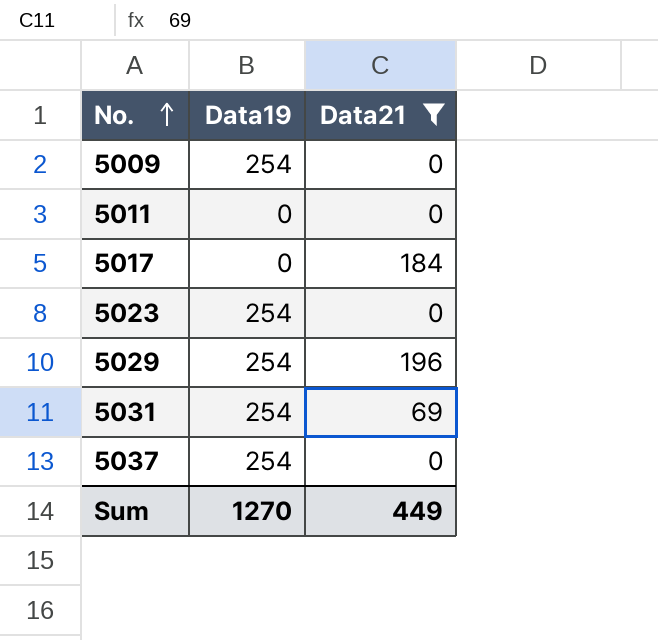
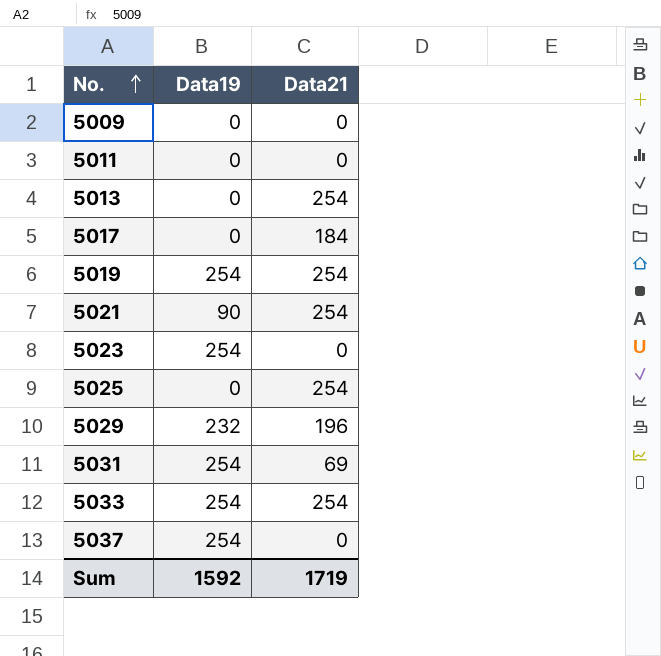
filter: Data21 != 254 -> none
5009 | Data19: 254 -> 0
5029 | Data19: 254 -> 232
Sum | Data19: 1270 -> 1592
Sum | Data21: 449 -> 1719

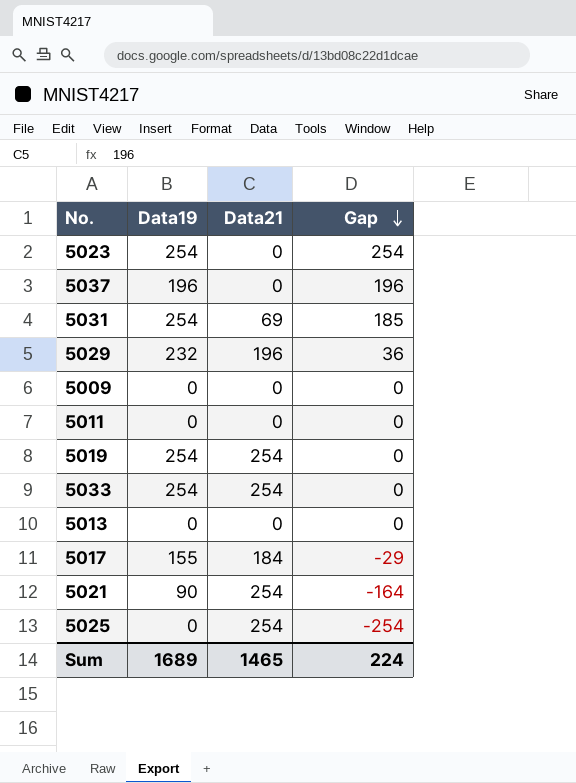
row order: No. ascending -> Gap descending
column Gap | formula: none -> [Data19] - [Data21]
5037 | Data19: 254 -> 196
5013 | Data21: 254 -> 0
5017 | Data19: 0 -> 155
Sum | Data19: 1592 -> 1689
Sum | Data21: 1719 -> 1465

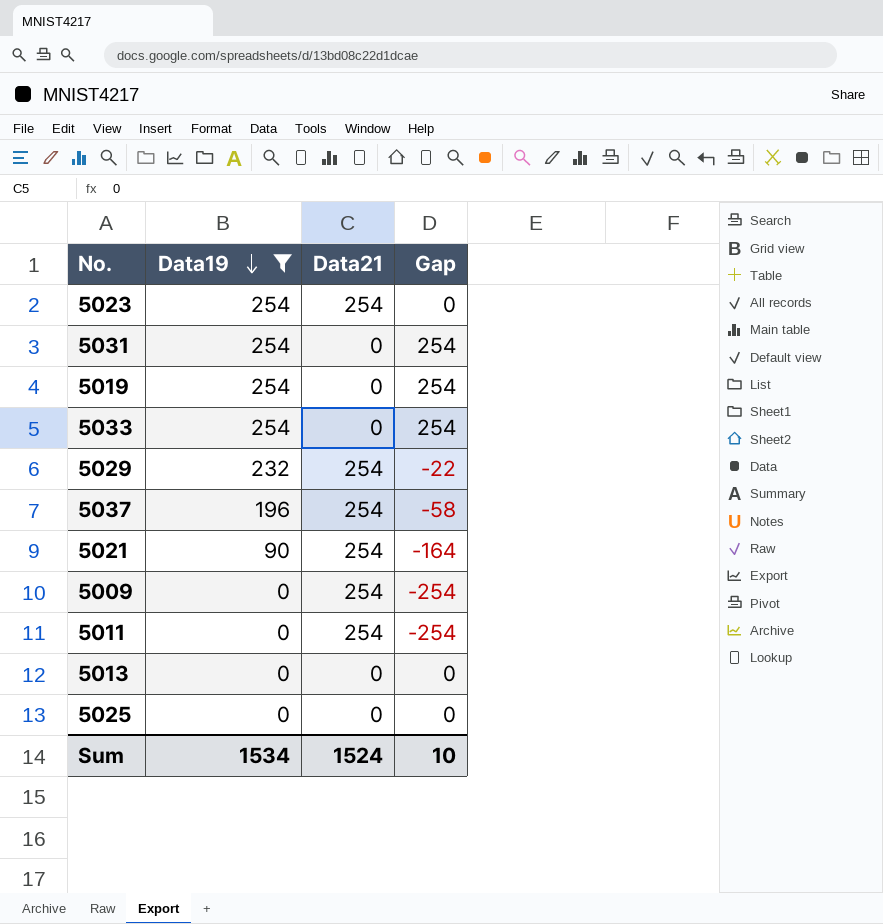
filter: none -> Data19 != 155
row order: Gap descending -> Data19 descending
5023 | Data21: 0 -> 254
5023 | Gap: 254 -> 0
5031 | Data21: 69 -> 0
5031 | Gap: 185 -> 254
5019 | Data21: 254 -> 0
5019 | Gap: 0 -> 254
5033 | Data21: 254 -> 0
5033 | Gap: 0 -> 254
5029 | Data21: 196 -> 254
5029 | Gap: 36 -> -22
5037 | Data21: 0 -> 254
5037 | Gap: 196 -> -58
5009 | Data21: 0 -> 254
5009 | Gap: 0 -> -254
5011 | Data21: 0 -> 254
5011 | Gap: 0 -> -254
5025 | Data21: 254 -> 0
5025 | Gap: -254 -> 0
Sum | Data19: 1689 -> 1534
Sum | Data21: 1465 -> 1524
Sum | Gap: 224 -> 10

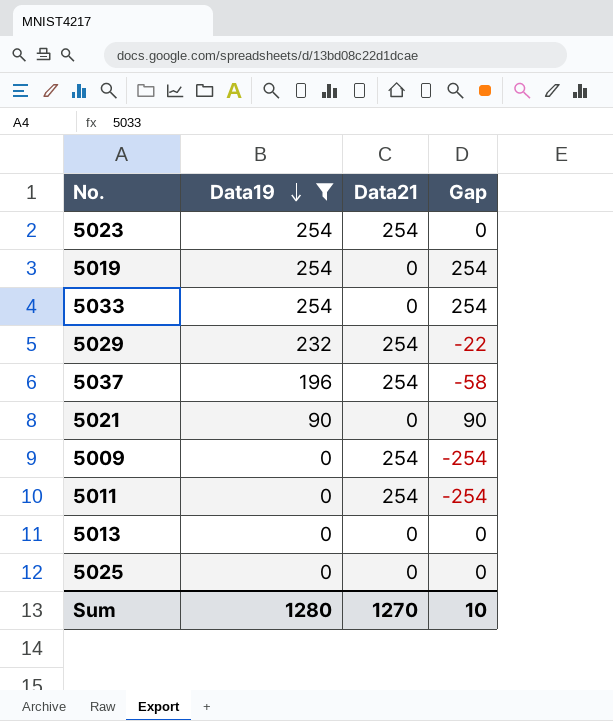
row 5031: 254 | 0 | 254 -> none
5021 | Data21: 254 -> 0
5021 | Gap: -164 -> 90
Sum | Data19: 1534 -> 1280
Sum | Data21: 1524 -> 1270

